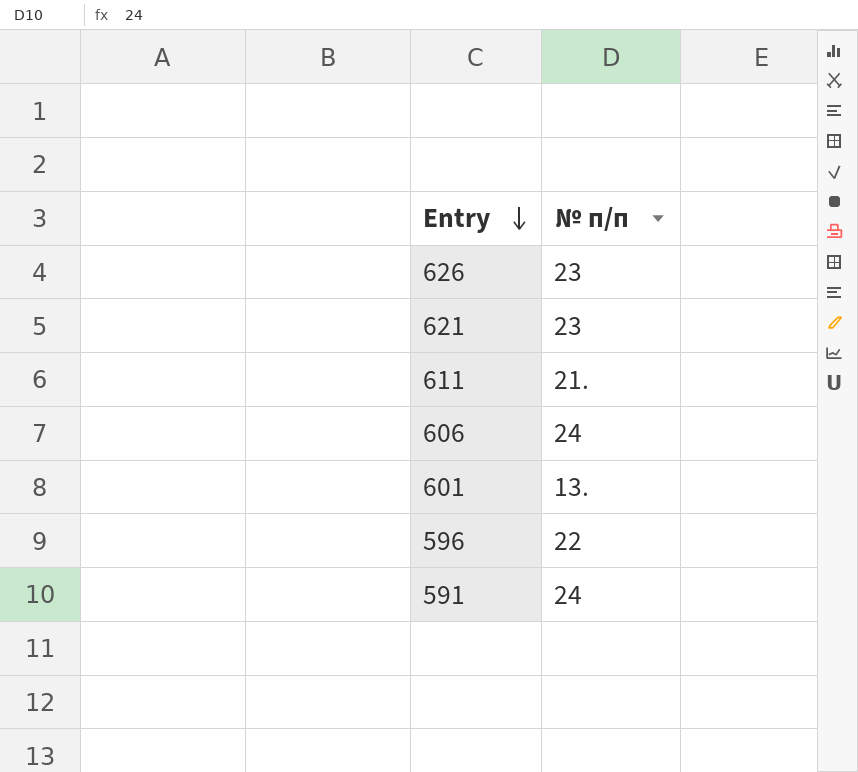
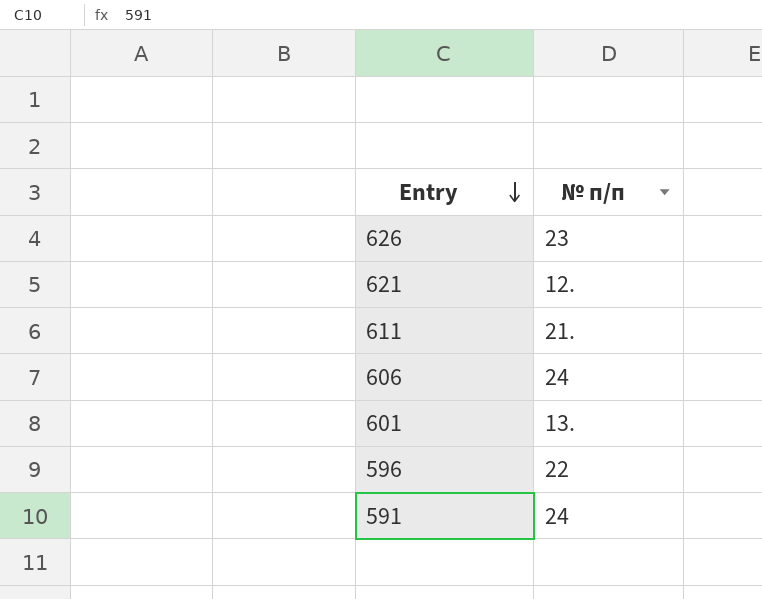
621 | № п/п: 23 -> 12.

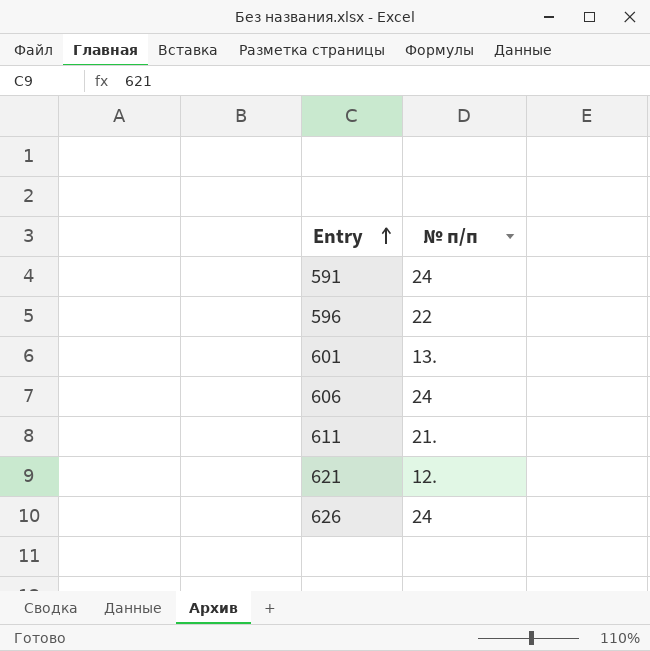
row order: Entry descending -> Entry ascending
626 | № п/п: 23 -> 24

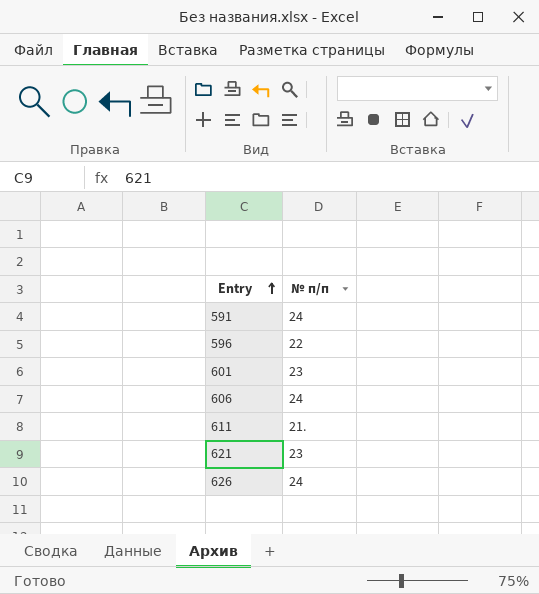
601 | № п/п: 13. -> 23
621 | № п/п: 12. -> 23

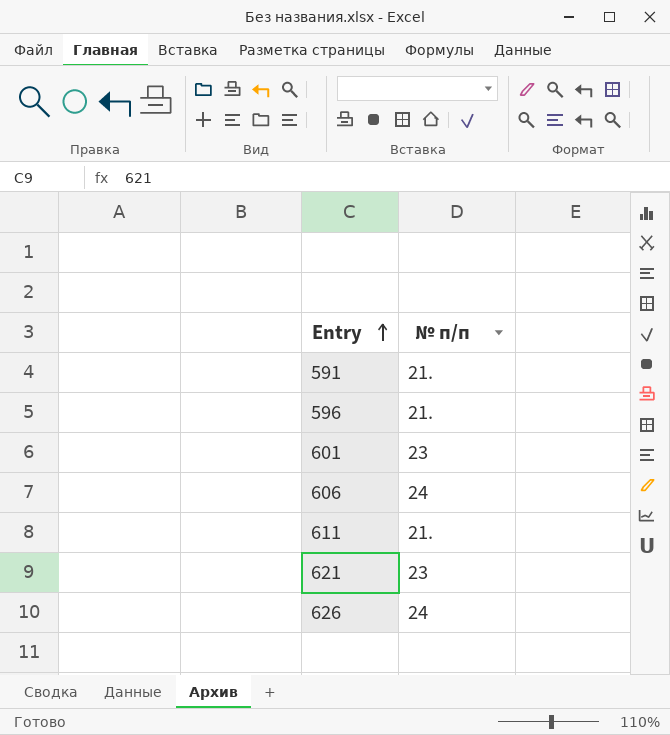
591 | № п/п: 24 -> 21.
596 | № п/п: 22 -> 21.

